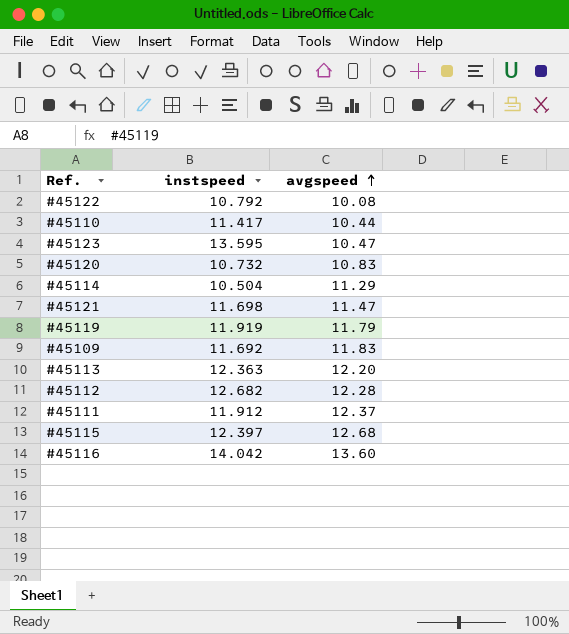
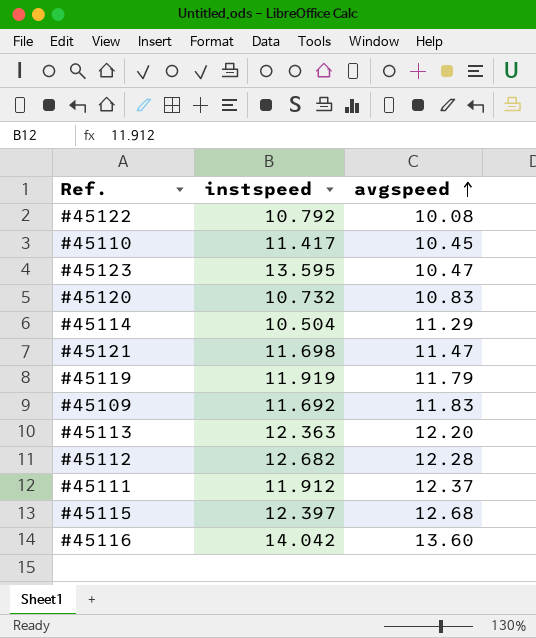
#45110 | avgspeed: 10.44 -> 10.45

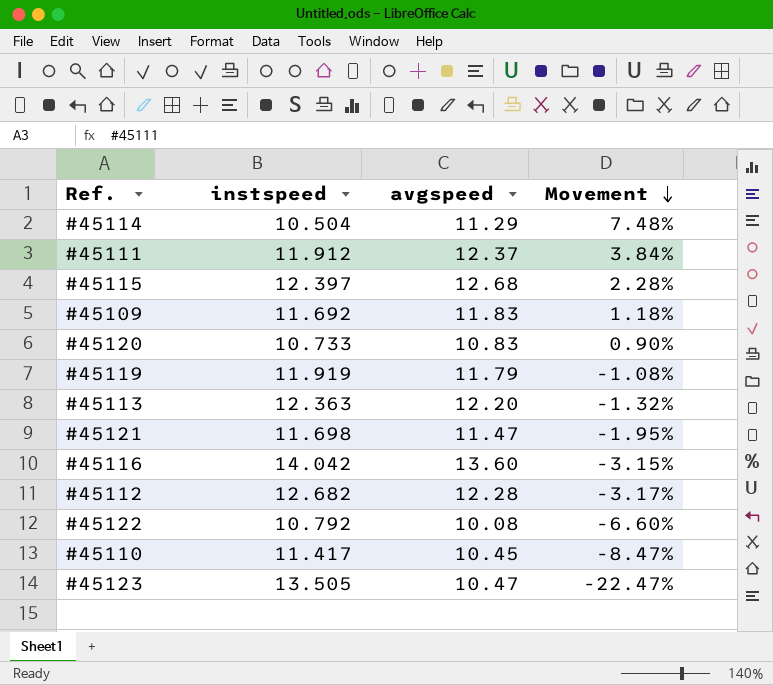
row order: avgspeed ascending -> Movement descending
column Movement | formula: none -> ([avgspeed] - [instspeed]) / [instspeed]
#45120 | instspeed: 10.732 -> 10.733
#45123 | instspeed: 13.595 -> 13.505

